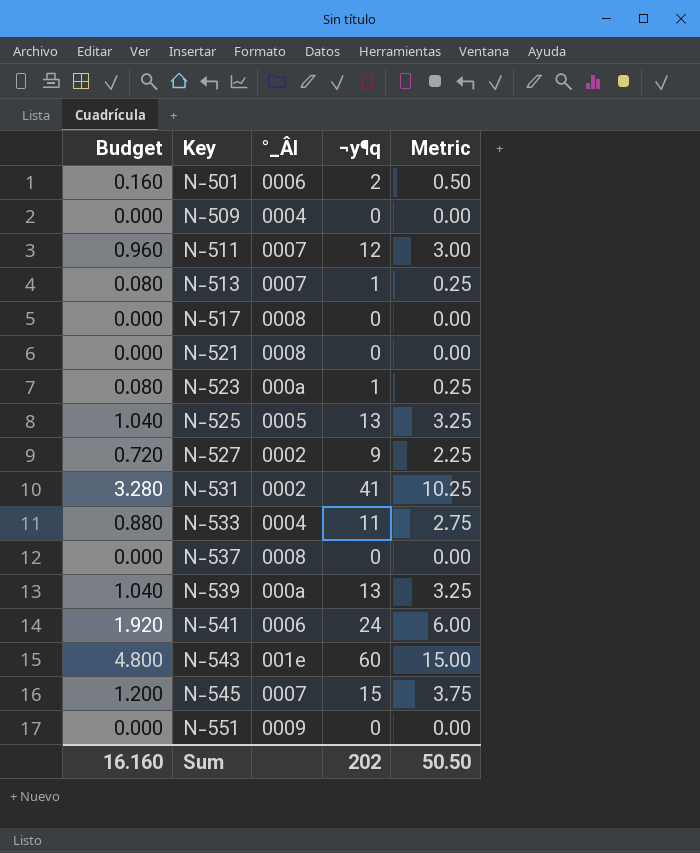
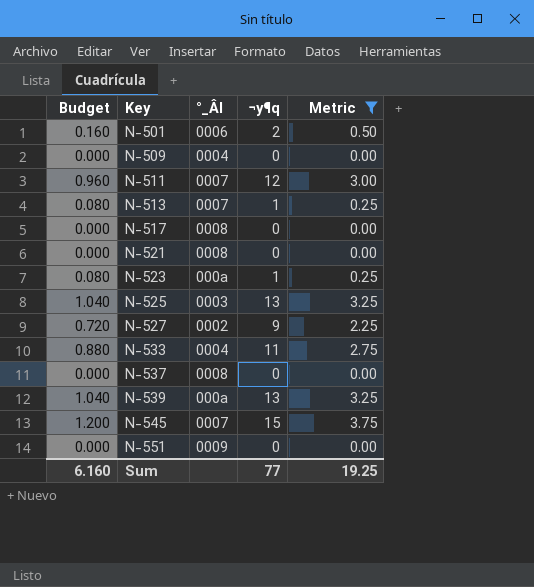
filter: none -> Metric <= 3.75
N-525 | °_ÂI: 0005 -> 0003
Sum | Budget: 16.160 -> 6.160
Sum | ¬y¶q: 202 -> 77
Sum | Metric: 50.50 -> 19.25

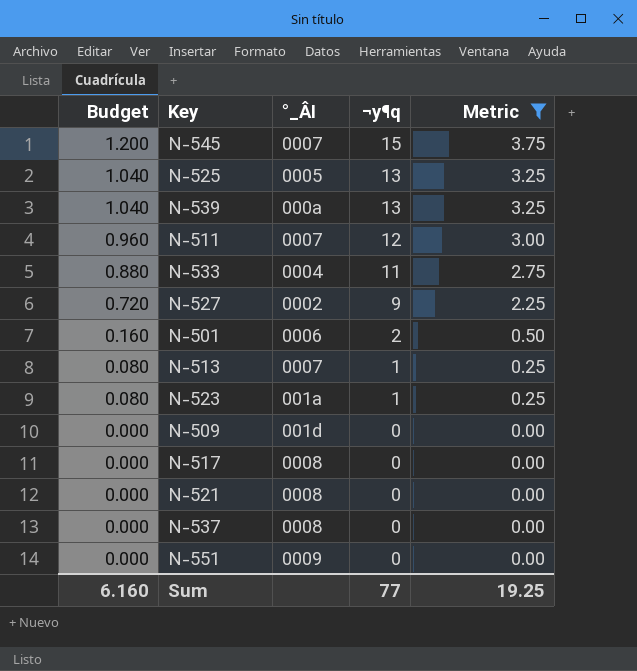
row order: Key ascending -> Budget descending
N-525 | °_ÂI: 0003 -> 0005
N-523 | °_ÂI: 000a -> 001a
N-509 | °_ÂI: 0004 -> 001d

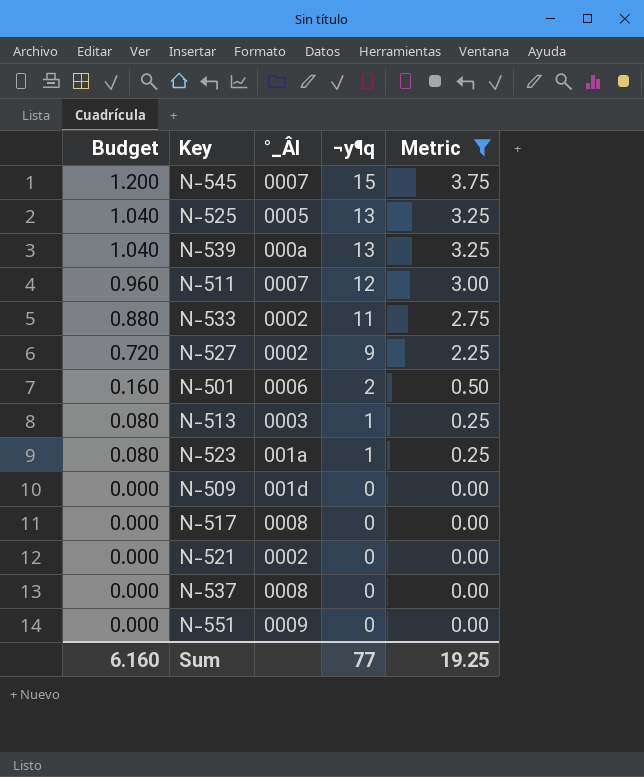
N-533 | °_ÂI: 0004 -> 0002
N-513 | °_ÂI: 0007 -> 0003
N-521 | °_ÂI: 0008 -> 0002

